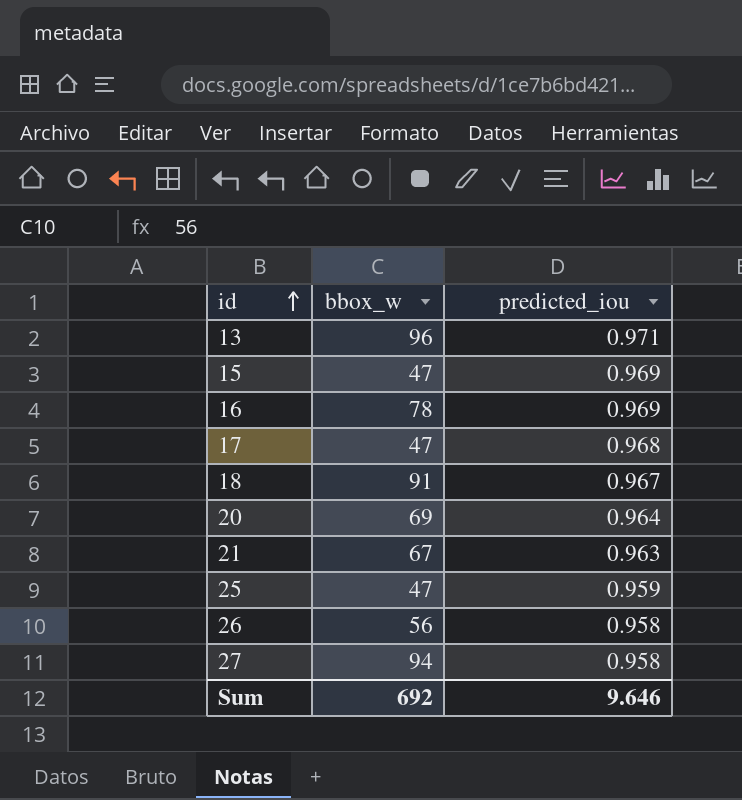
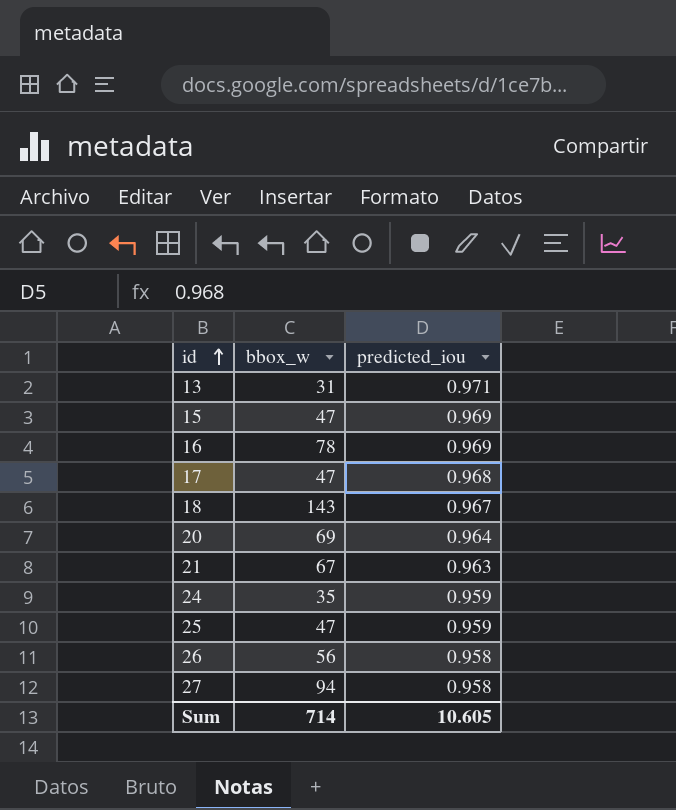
13 | bbox_w: 96 -> 31
18 | bbox_w: 91 -> 143
row 24: none -> 35 | 0.959
Sum | bbox_w: 692 -> 714
Sum | predicted_iou: 9.646 -> 10.605

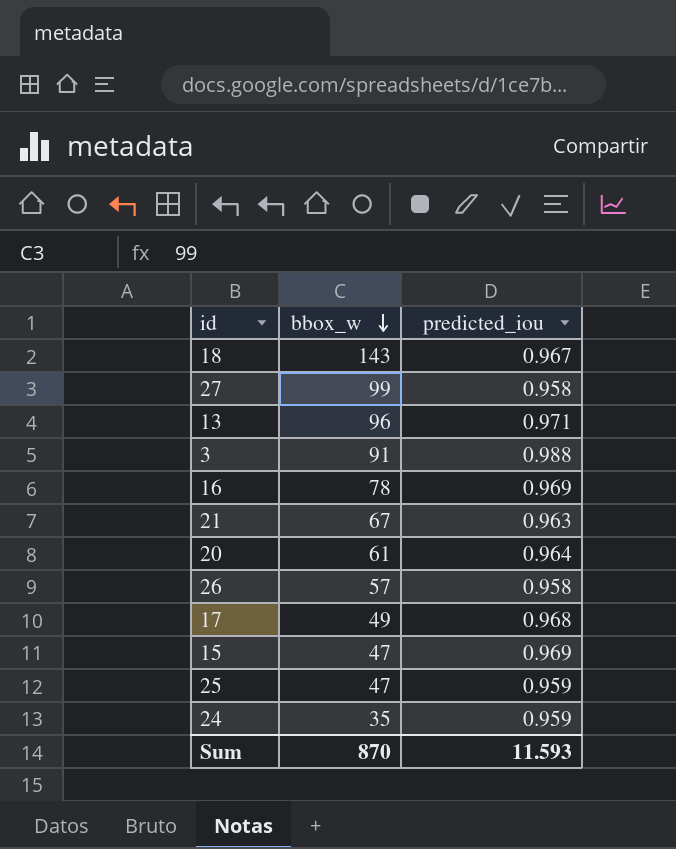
row order: id ascending -> bbox_w descending
27 | bbox_w: 94 -> 99
13 | bbox_w: 31 -> 96
row 3: none -> 91 | 0.988
20 | bbox_w: 69 -> 61
26 | bbox_w: 56 -> 57
17 | bbox_w: 47 -> 49
Sum | bbox_w: 714 -> 870
Sum | predicted_iou: 10.605 -> 11.593

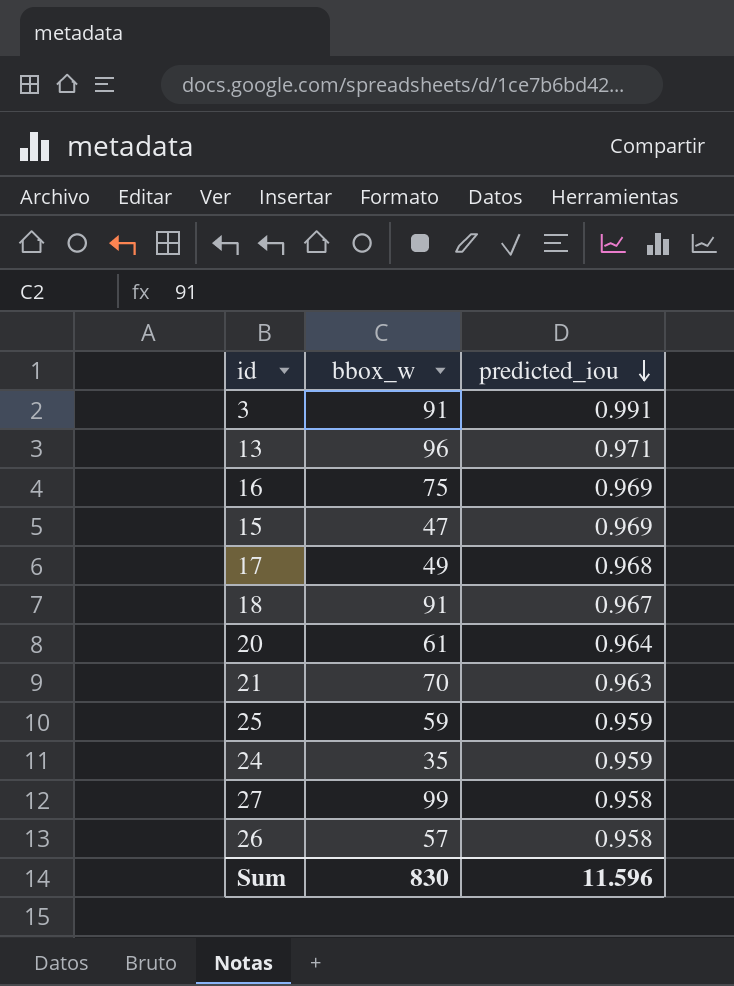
row order: bbox_w descending -> predicted_iou descending
3 | predicted_iou: 0.988 -> 0.991
16 | bbox_w: 78 -> 75
18 | bbox_w: 143 -> 91
21 | bbox_w: 67 -> 70
25 | bbox_w: 47 -> 59
Sum | bbox_w: 870 -> 830
Sum | predicted_iou: 11.593 -> 11.596

